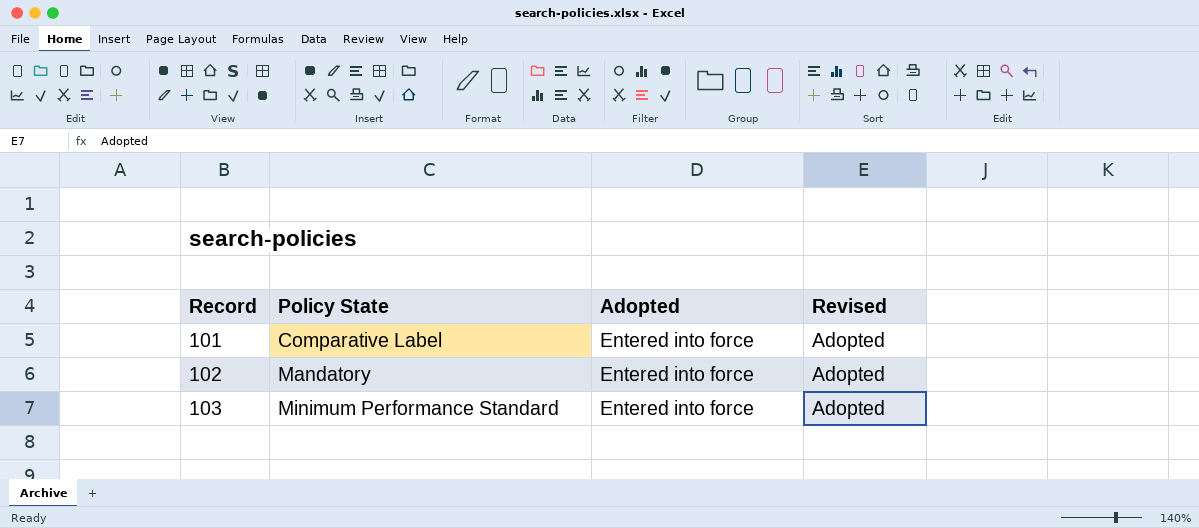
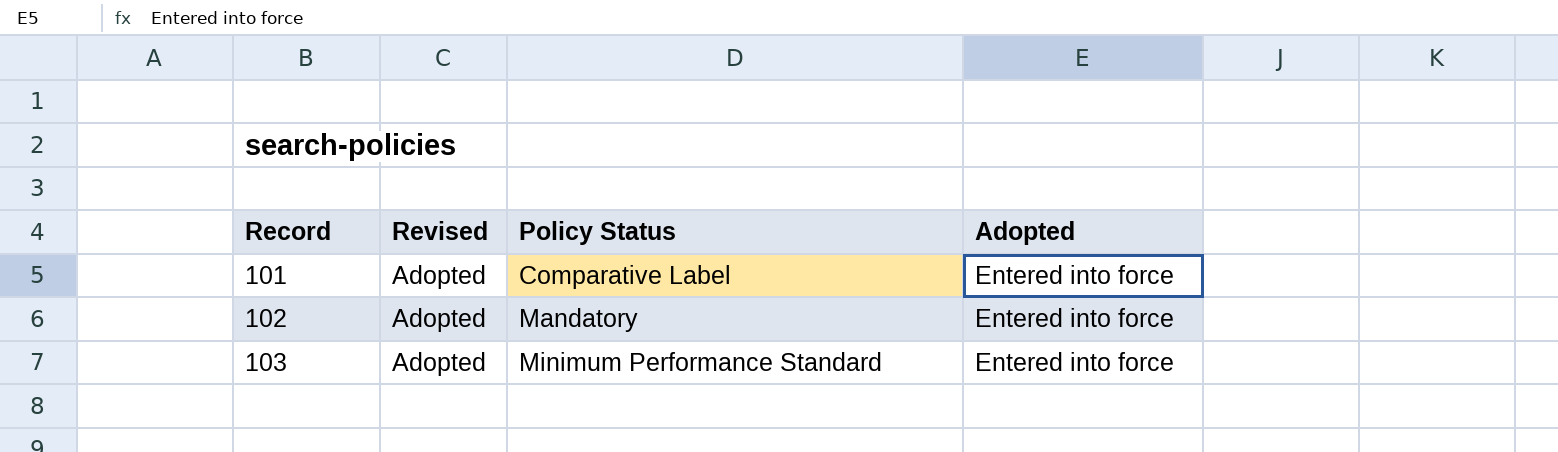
column Revised | position: 4 -> 2
column name: Policy State -> Policy Status

